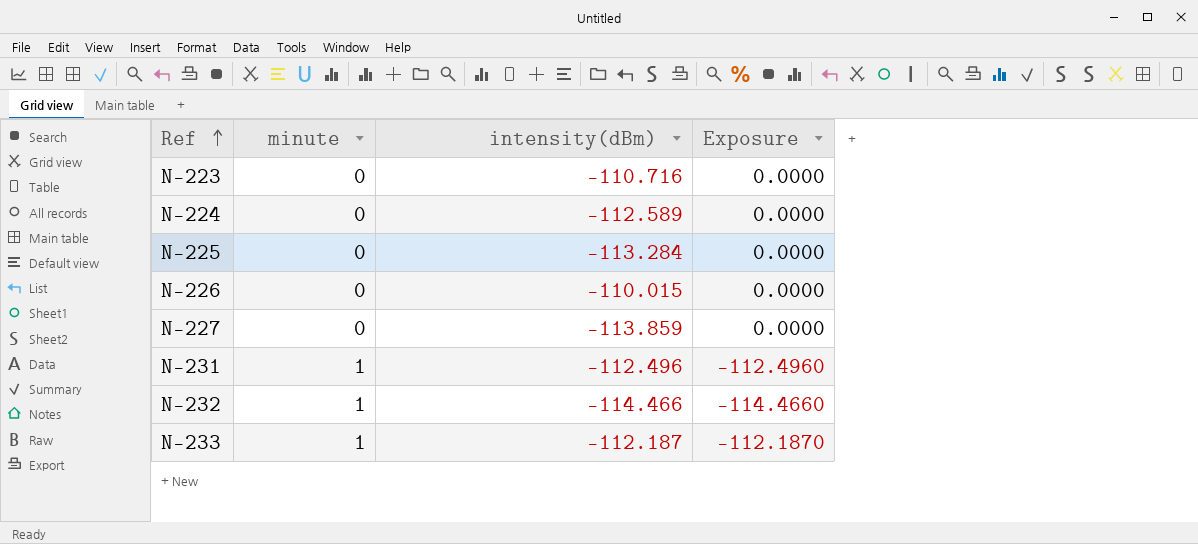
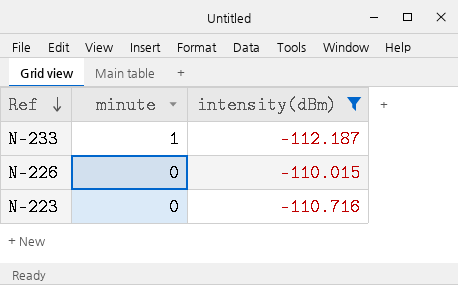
filter: none -> intensity(dBm) >= -112.187
row order: Ref ascending -> Ref descending
column Exposure | formula: [minute] * [intensity(dBm)] -> none

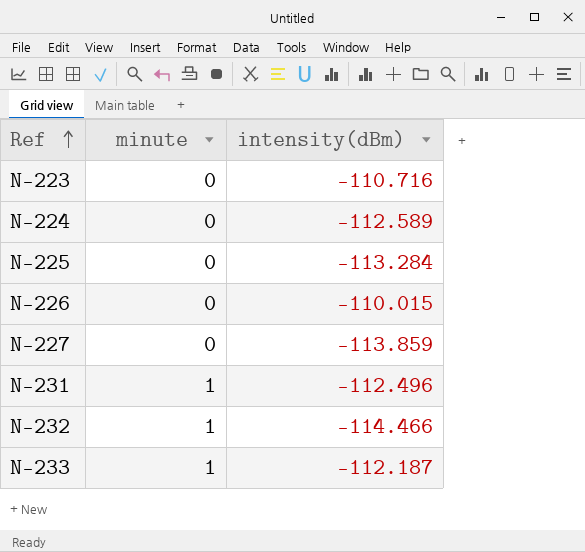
filter: intensity(dBm) >= -112.187 -> none
row order: Ref descending -> Ref ascending

